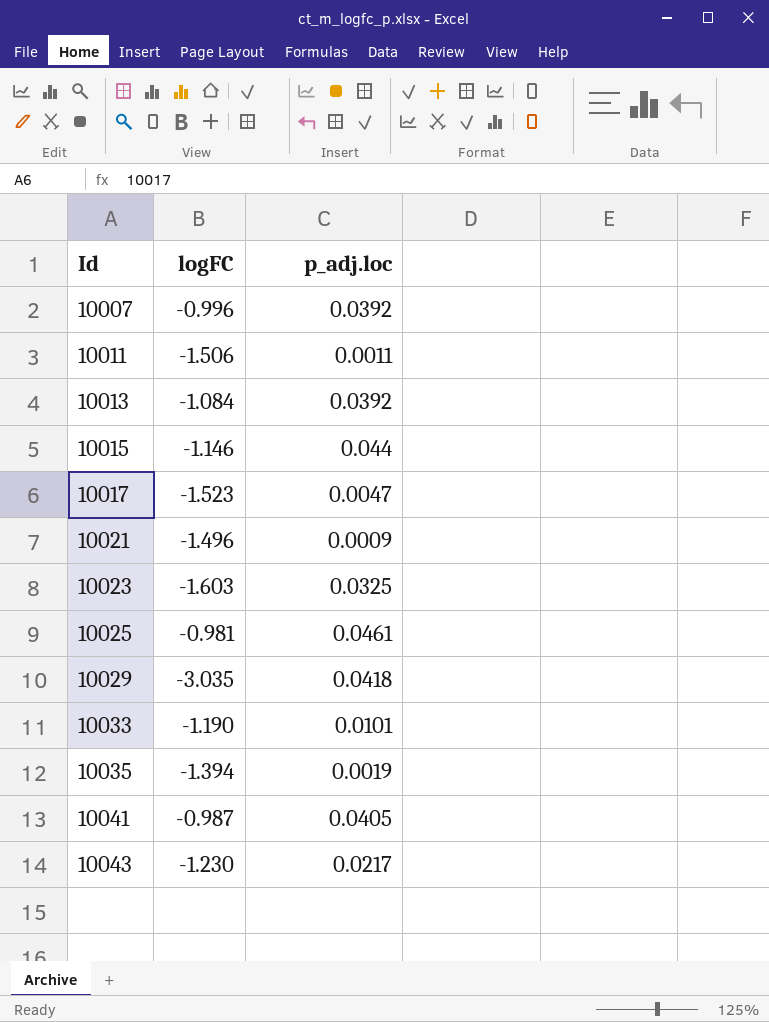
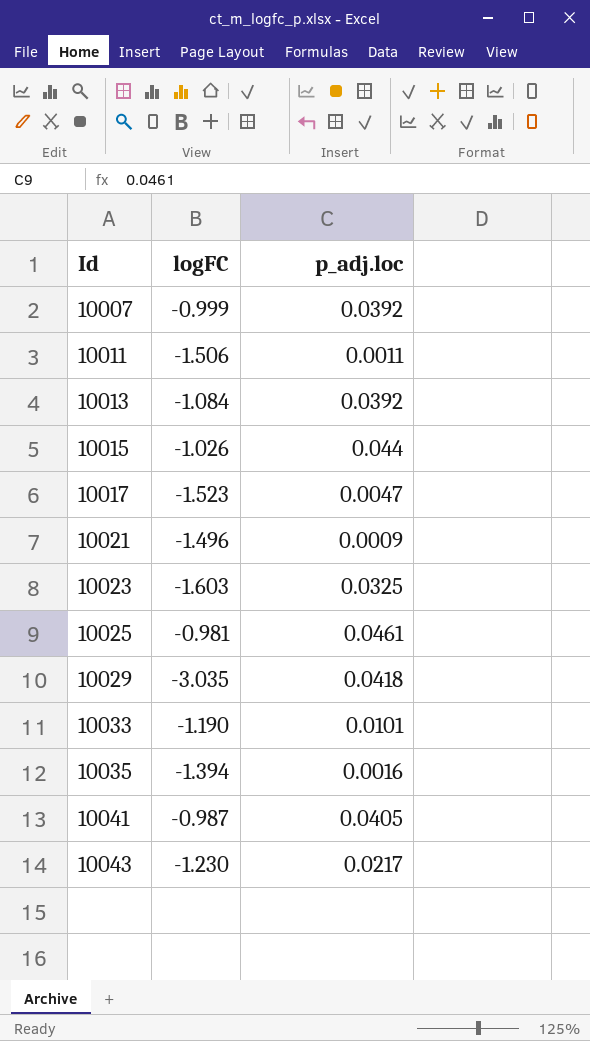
10007 | logFC: -0.996 -> -0.999
10015 | logFC: -1.146 -> -1.026
10035 | p_adj.loc: 0.0019 -> 0.0016

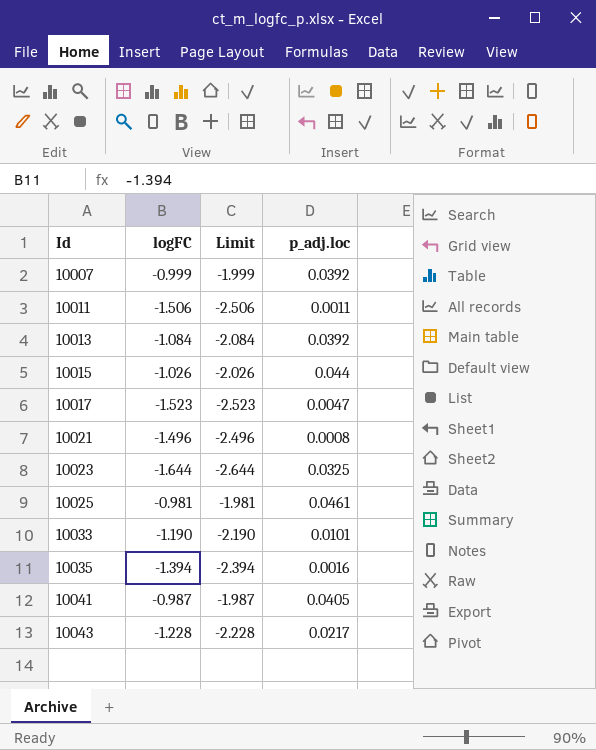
column Limit | formula: none -> [logFC] - 1
row 10029: -3.035 | 0.0418 -> none
10021 | p_adj.loc: 0.0009 -> 0.0008
10023 | logFC: -1.603 -> -1.644
10043 | logFC: -1.230 -> -1.228

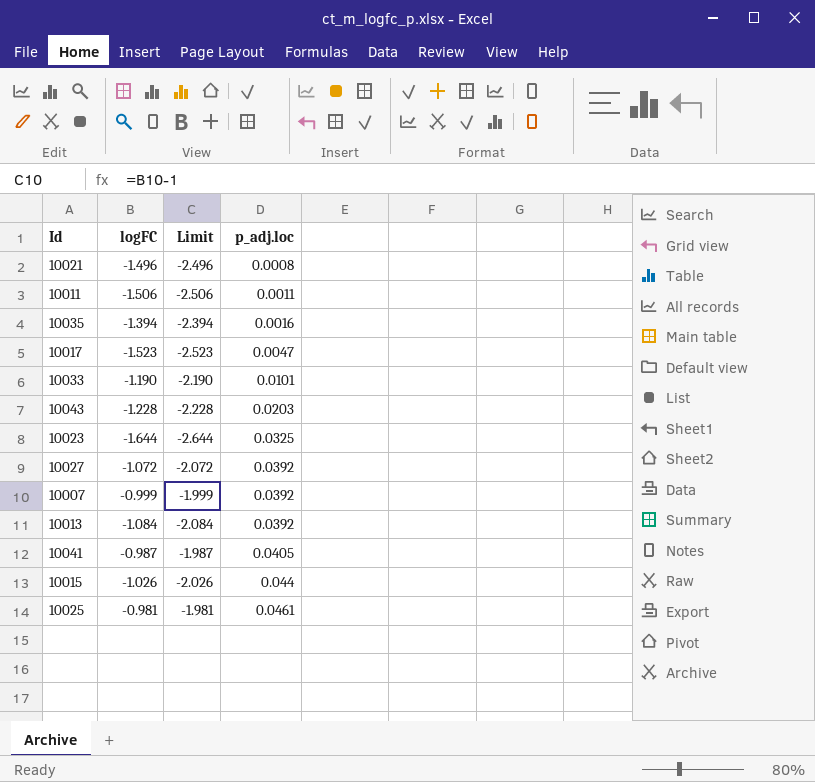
row order: Id ascending -> p_adj.loc ascending
10043 | p_adj.loc: 0.0217 -> 0.0203
row 10027: none -> -1.072 | -2.072 | 0.0392

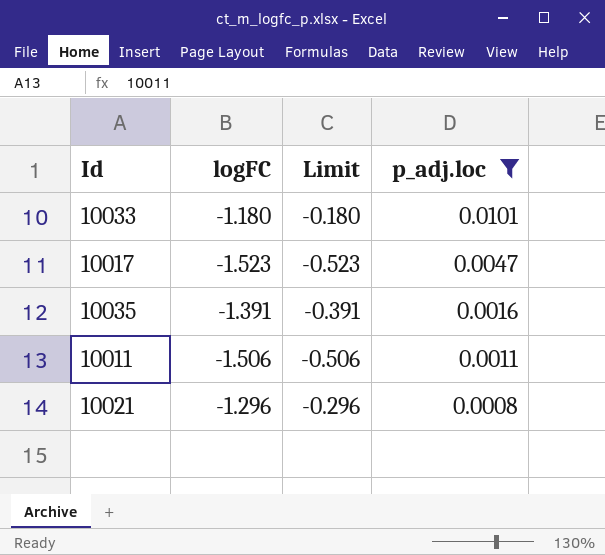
filter: none -> p_adj.loc <= 0.0101
row order: p_adj.loc ascending -> p_adj.loc descending
column Limit | formula: [logFC] - 1 -> [logFC] + 1
10033 | logFC: -1.190 -> -1.180
10035 | logFC: -1.394 -> -1.391
10021 | logFC: -1.496 -> -1.296

